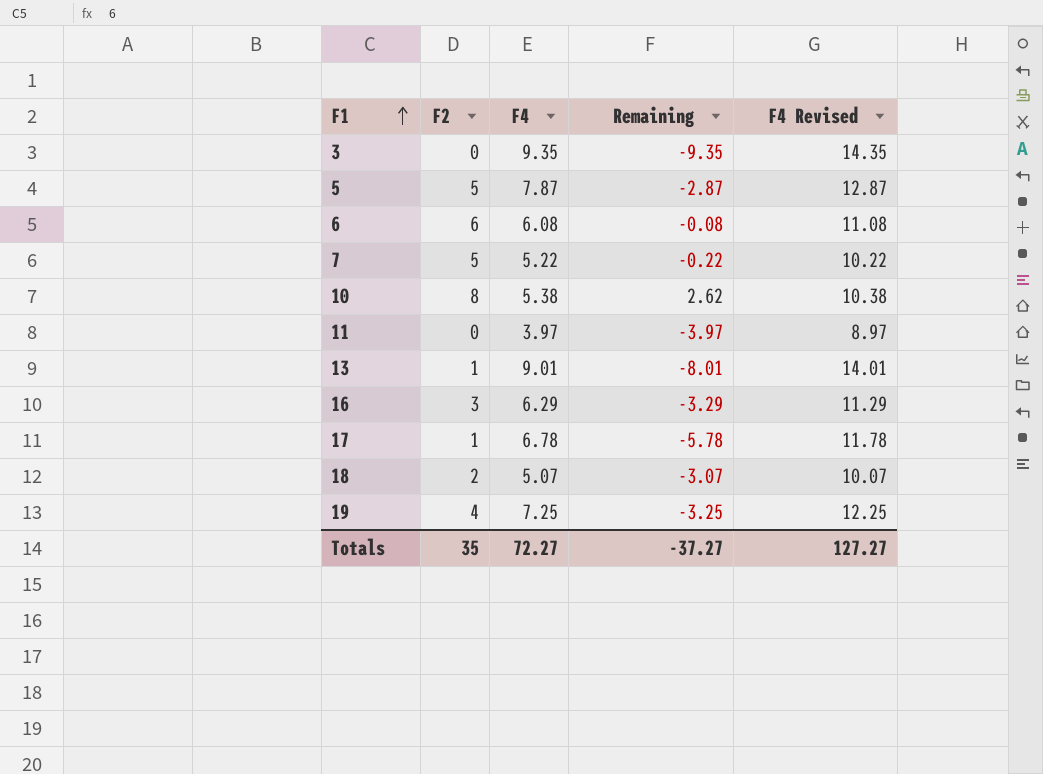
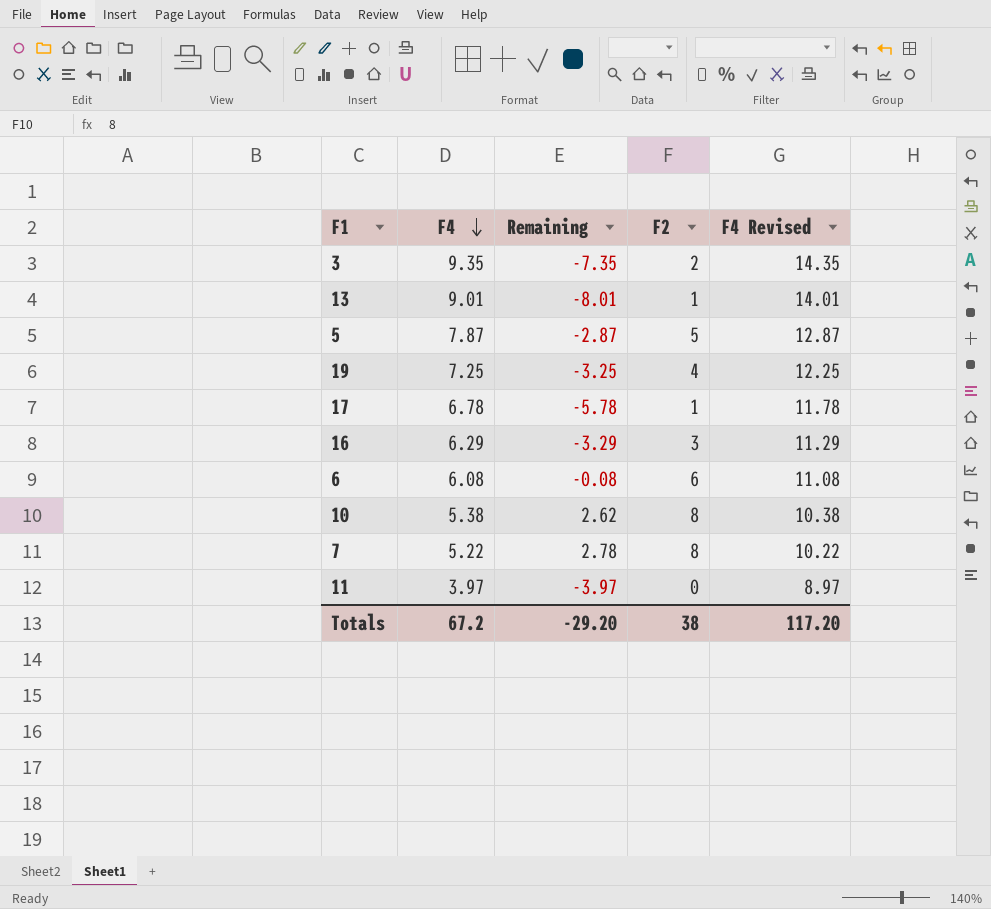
row order: F1 ascending -> F4 descending
column F2 | position: 2 -> 4
row 18: 2 | 5.07 | -3.07 | 10.07 -> none
3 | Remaining: -9.35 -> -7.35
3 | F2: 0 -> 2
7 | Remaining: -0.22 -> 2.78
7 | F2: 5 -> 8
Totals | F4: 72.27 -> 67.2
Totals | Remaining: -37.27 -> -29.20
Totals | F2: 35 -> 38
Totals | F4 Revised: 127.27 -> 117.20

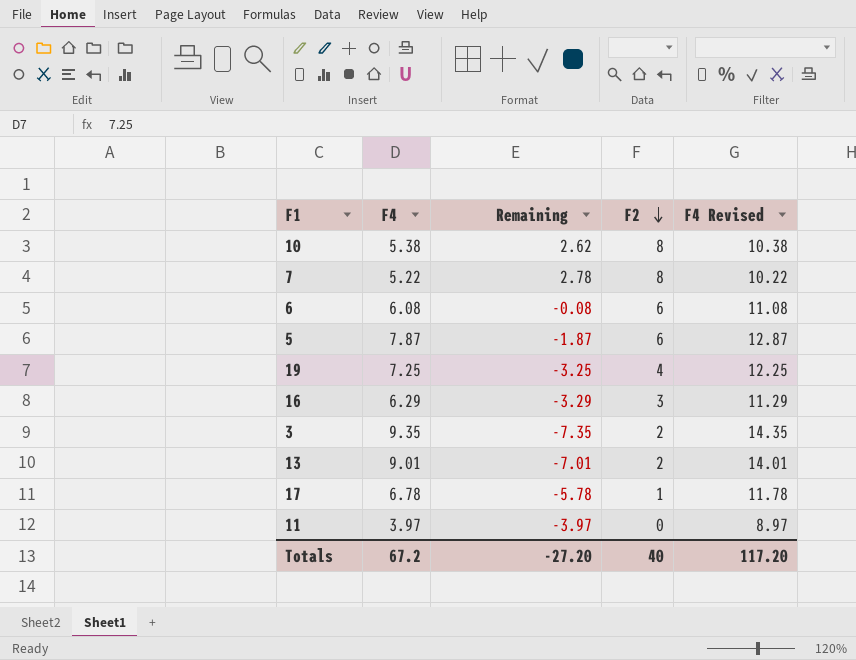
row order: F4 descending -> F2 descending
5 | Remaining: -2.87 -> -1.87
5 | F2: 5 -> 6
13 | Remaining: -8.01 -> -7.01
13 | F2: 1 -> 2
Totals | Remaining: -29.20 -> -27.20
Totals | F2: 38 -> 40

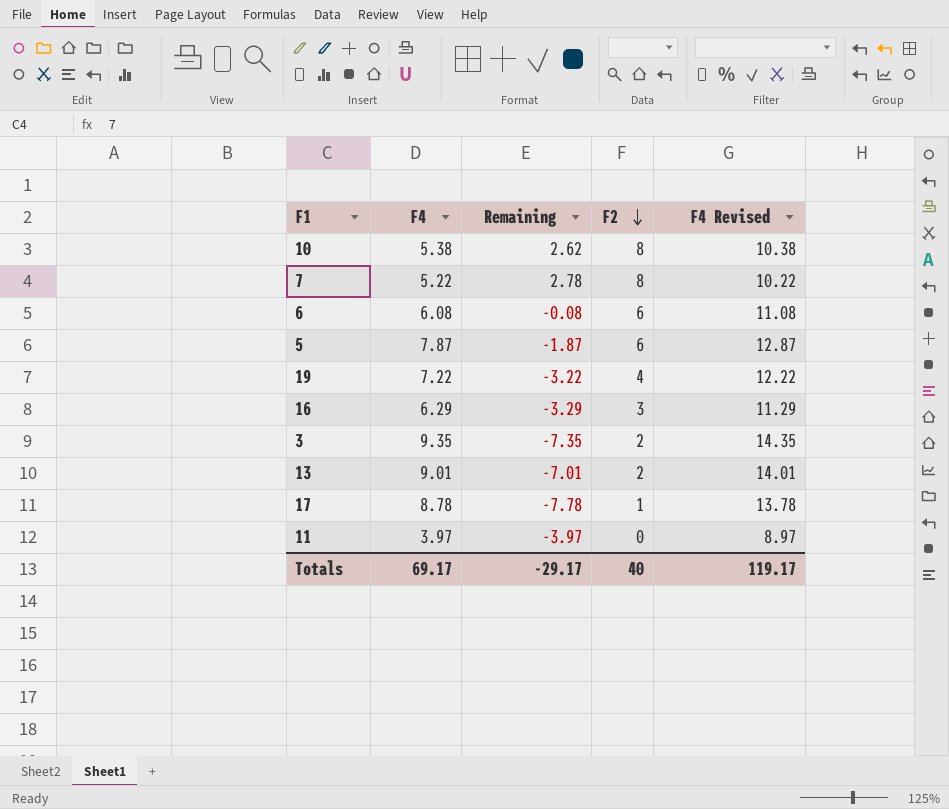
19 | F4: 7.25 -> 7.22
19 | Remaining: -3.25 -> -3.22
19 | F4 Revised: 12.25 -> 12.22
17 | F4: 6.78 -> 8.78
17 | Remaining: -5.78 -> -7.78
17 | F4 Revised: 11.78 -> 13.78
Totals | F4: 67.2 -> 69.17
Totals | Remaining: -27.20 -> -29.17
Totals | F4 Revised: 117.20 -> 119.17

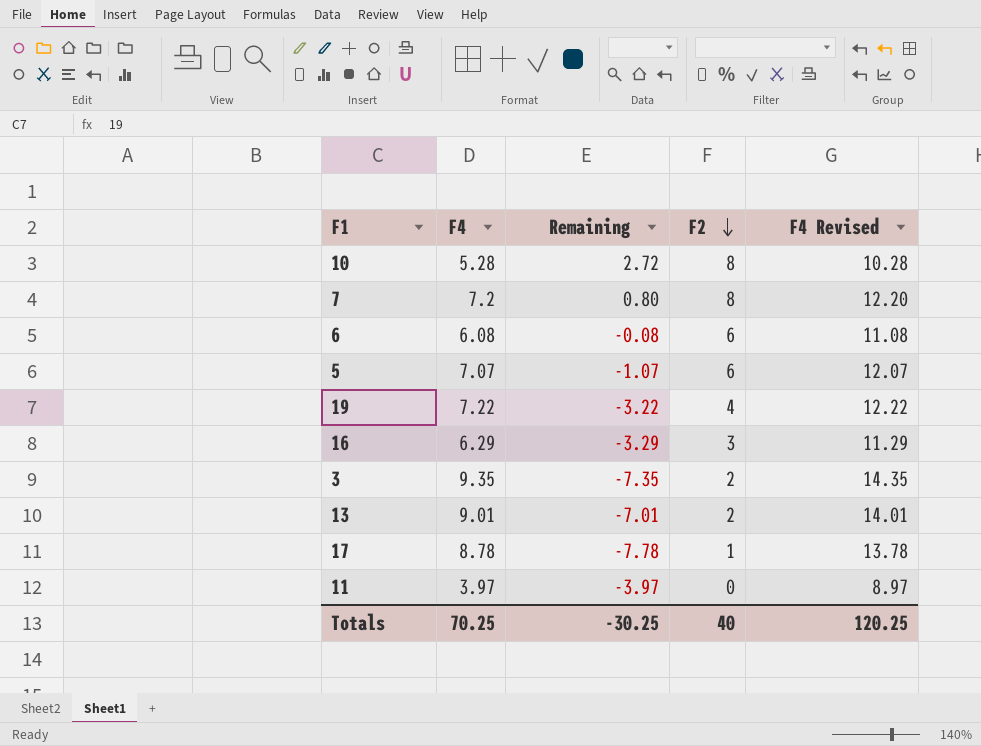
10 | F4: 5.38 -> 5.28
10 | Remaining: 2.62 -> 2.72
10 | F4 Revised: 10.38 -> 10.28
7 | F4: 5.22 -> 7.2
7 | Remaining: 2.78 -> 0.80
7 | F4 Revised: 10.22 -> 12.20
5 | F4: 7.87 -> 7.07
5 | Remaining: -1.87 -> -1.07
5 | F4 Revised: 12.87 -> 12.07
Totals | F4: 69.17 -> 70.25
Totals | Remaining: -29.17 -> -30.25
Totals | F4 Revised: 119.17 -> 120.25

